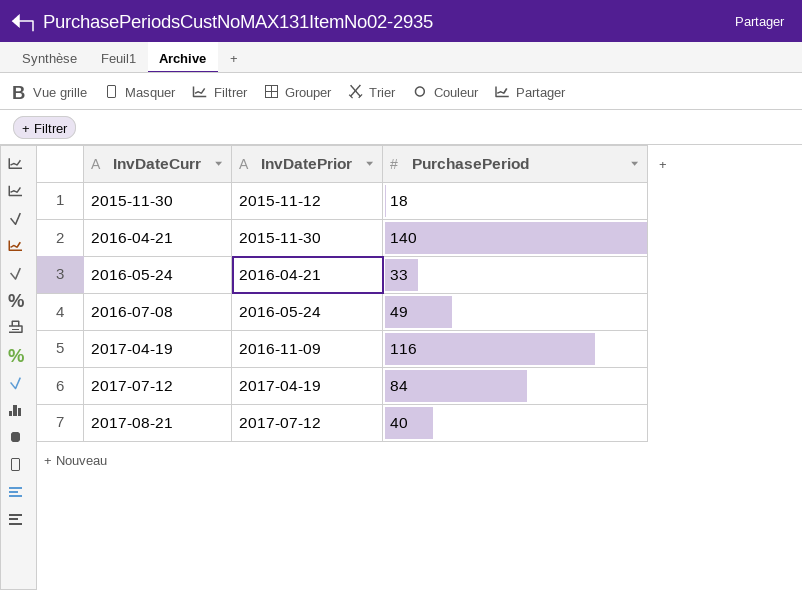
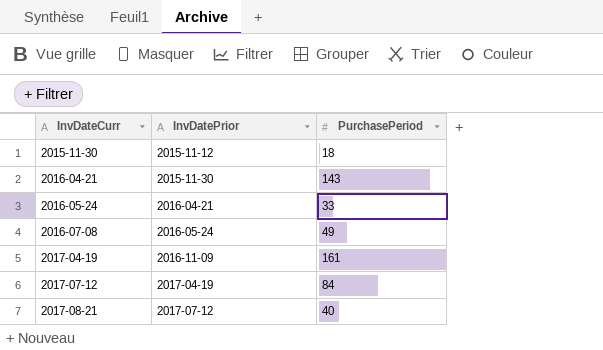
2016-04-21 | PurchasePeriod: 140 -> 143
2017-04-19 | PurchasePeriod: 116 -> 161

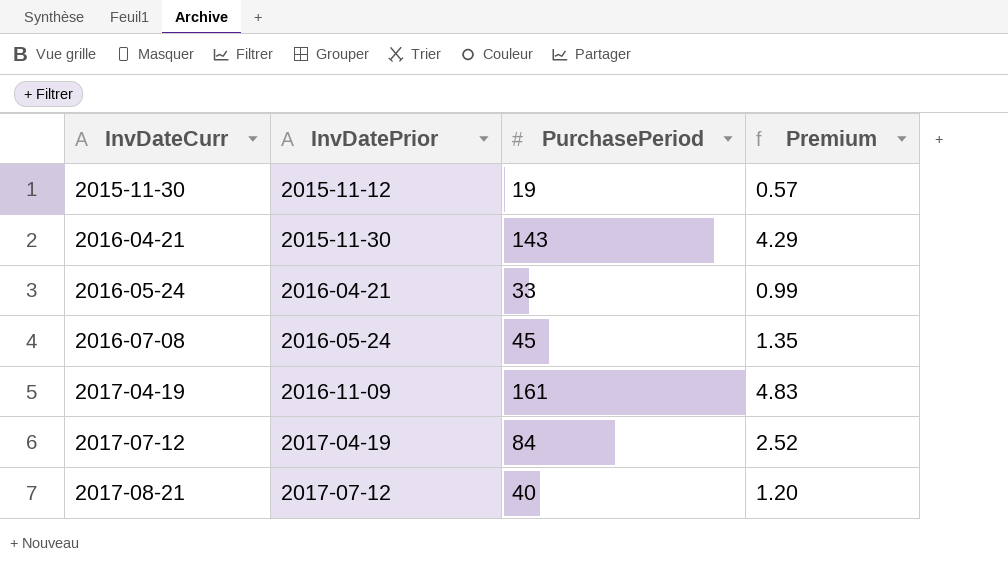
column Premium | formula: none -> [PurchasePeriod] * 0.03
2015-11-30 | PurchasePeriod: 18 -> 19
2016-07-08 | PurchasePeriod: 49 -> 45

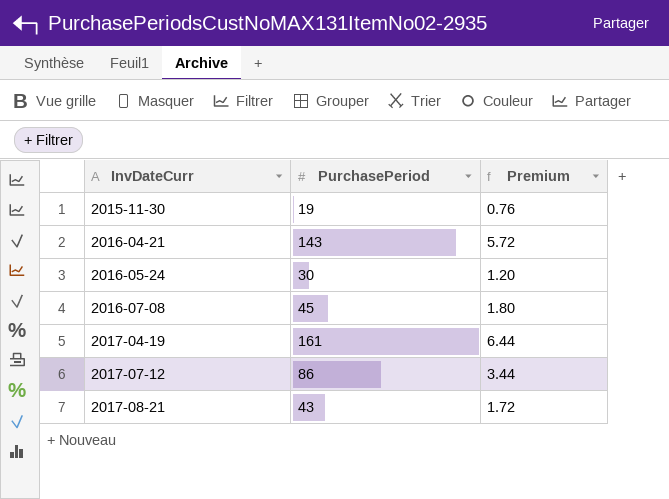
column InvDatePrior | position: 2 -> none
column Premium | formula: [PurchasePeriod] * 0.03 -> [PurchasePeriod] * 0.04
2016-05-24 | PurchasePeriod: 33 -> 30
2017-07-12 | PurchasePeriod: 84 -> 86
2017-08-21 | PurchasePeriod: 40 -> 43

